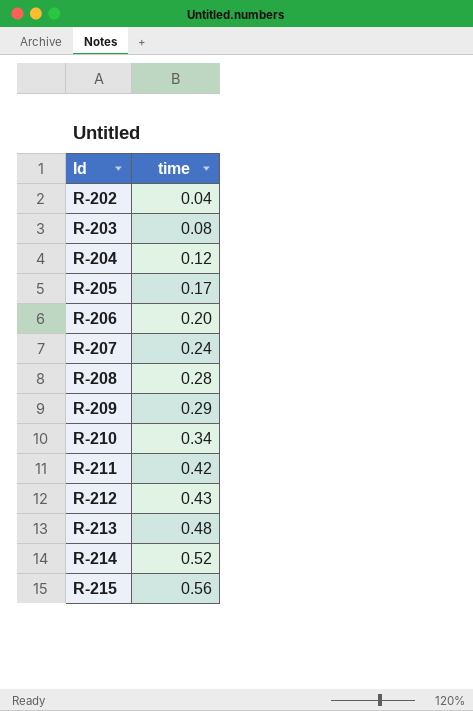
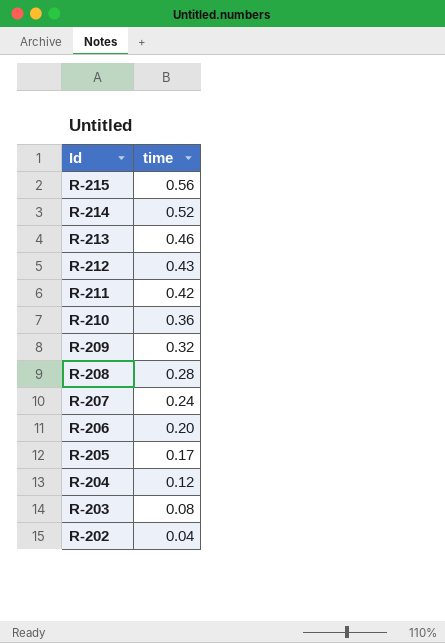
row order: Id ascending -> Id descending
R-213 | time: 0.48 -> 0.46
R-210 | time: 0.34 -> 0.36
R-209 | time: 0.29 -> 0.32

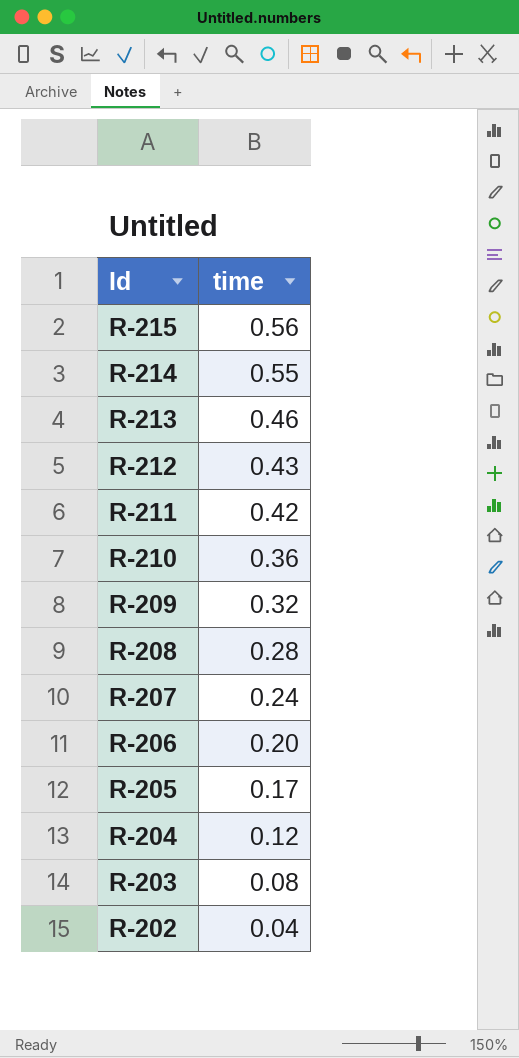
R-214 | time: 0.52 -> 0.55

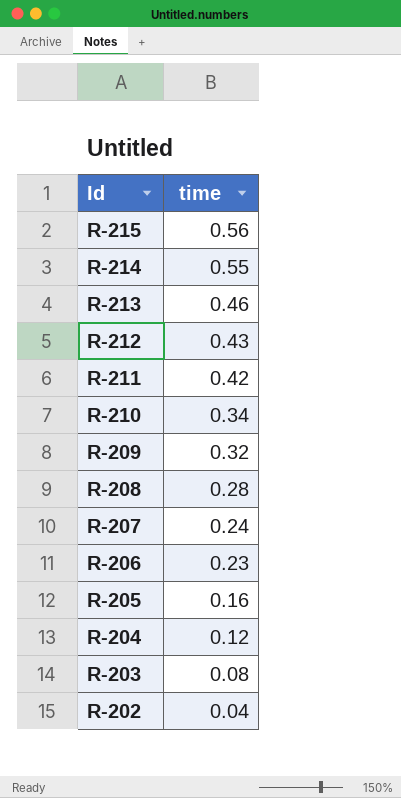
R-210 | time: 0.36 -> 0.34
R-206 | time: 0.20 -> 0.23
R-205 | time: 0.17 -> 0.16

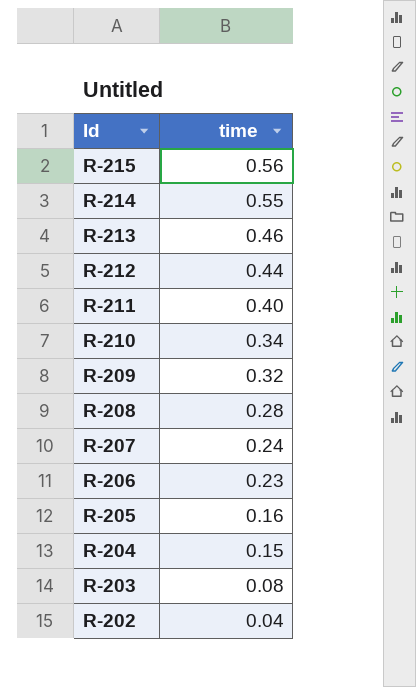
R-212 | time: 0.43 -> 0.44
R-211 | time: 0.42 -> 0.40
R-204 | time: 0.12 -> 0.15

